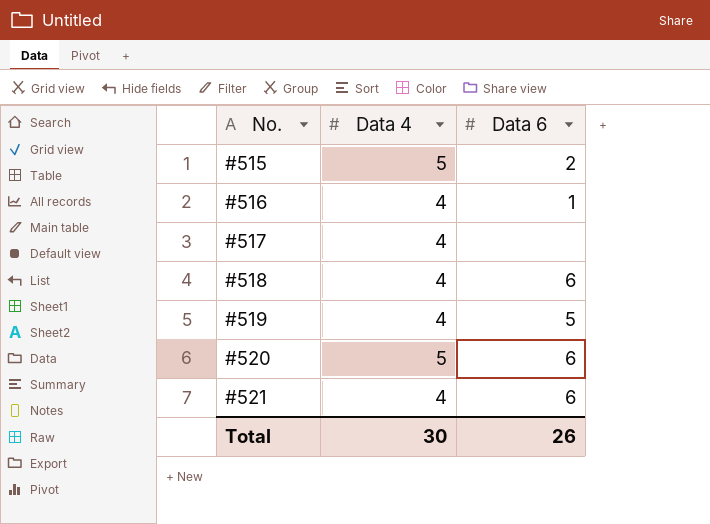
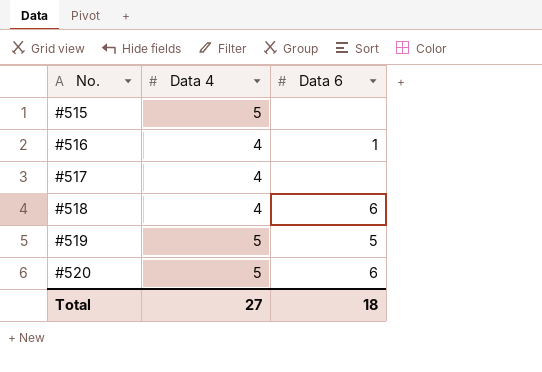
row #521: 4 | 6 -> none
#515 | Data 6: 2 -> none
#519 | Data 4: 4 -> 5
Total | Data 4: 30 -> 27
Total | Data 6: 26 -> 18

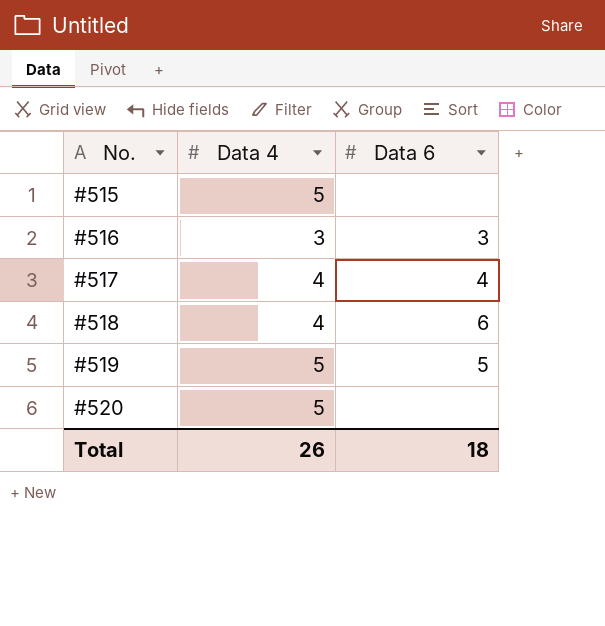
#516 | Data 4: 4 -> 3
#516 | Data 6: 1 -> 3
#517 | Data 6: none -> 4
#520 | Data 6: 6 -> none
Total | Data 4: 27 -> 26

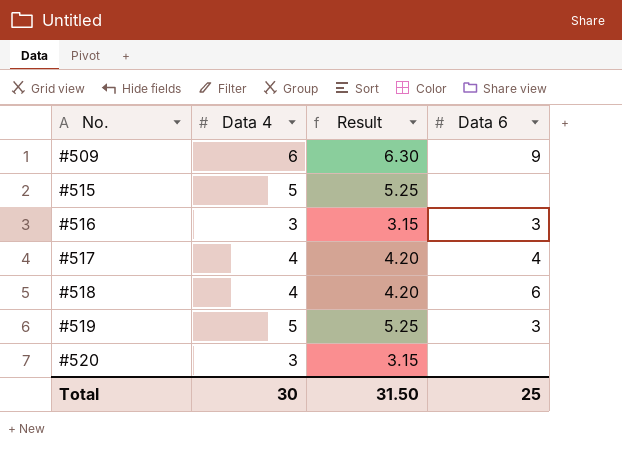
column Result | formula: none -> [Data 4] * 1.05
row #509: none -> 6 | 6.30 | 9
#519 | Data 6: 5 -> 3
#520 | Data 4: 5 -> 3
Total | Data 4: 26 -> 30
Total | Data 6: 18 -> 25

